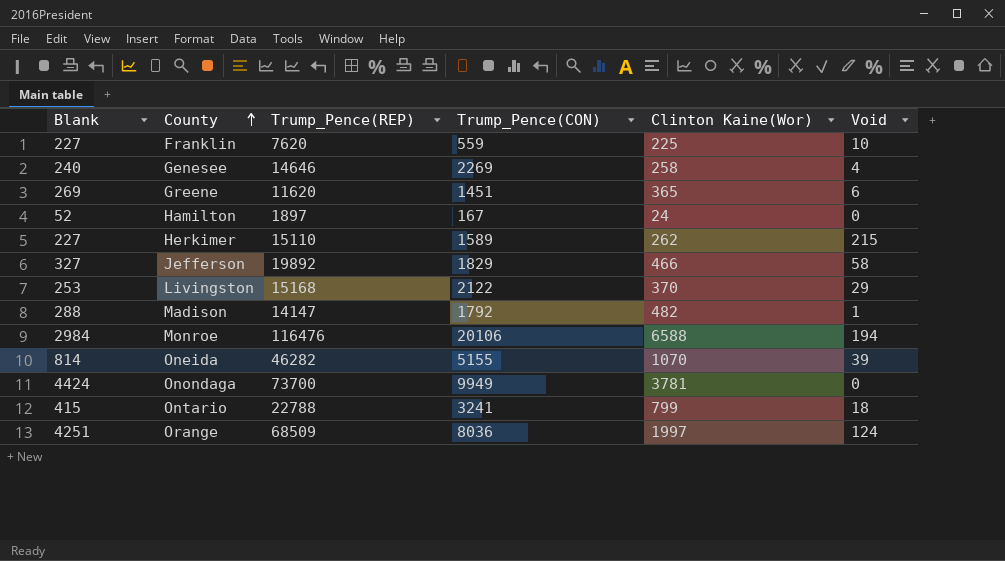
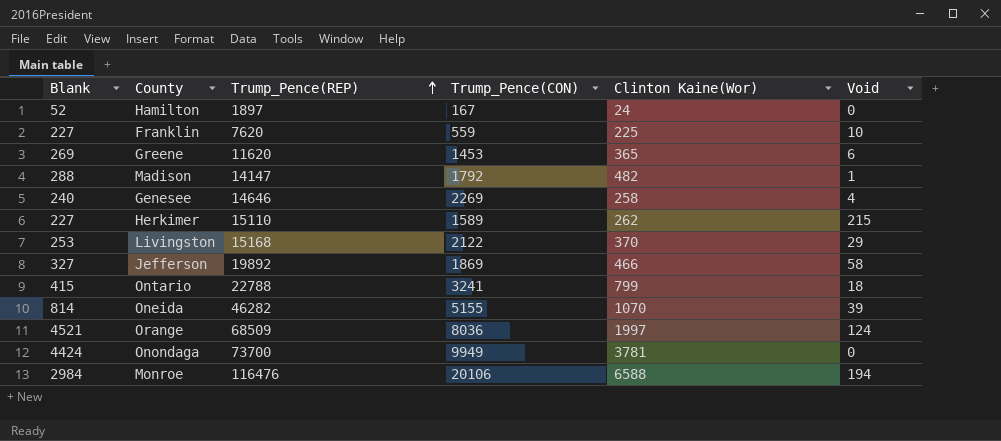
row order: County ascending -> Trump_Pence(REP) ascending
Greene | Trump_Pence(CON): 1451 -> 1453
Jefferson | Trump_Pence(CON): 1829 -> 1869
Orange | Blank: 4251 -> 4521

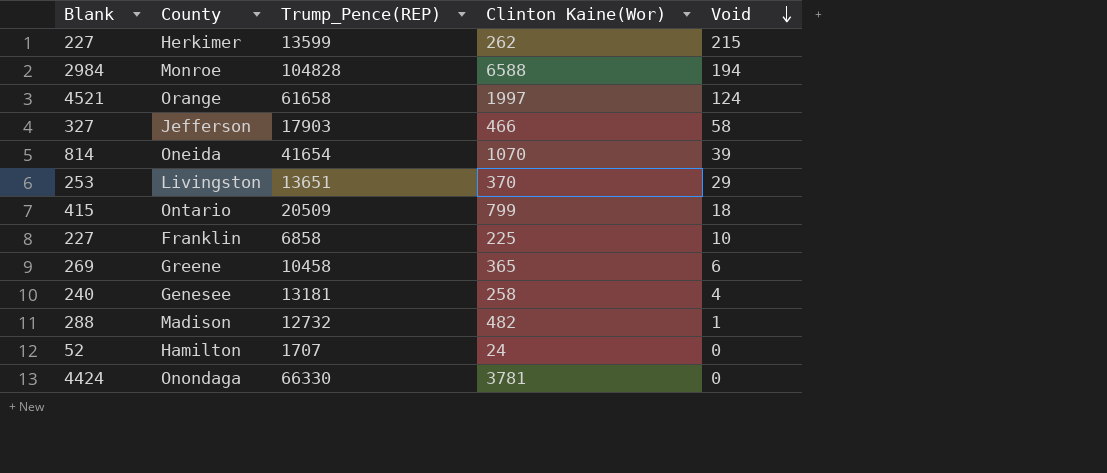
row order: Trump_Pence(REP) ascending -> Void descending
column Trump_Pence(CON) | position: 4 -> none
Herkimer | Trump_Pence(REP): 15110 -> 13599
Monroe | Trump_Pence(REP): 116476 -> 104828
Orange | Trump_Pence(REP): 68509 -> 61658
Jefferson | Trump_Pence(REP): 19892 -> 17903
Oneida | Trump_Pence(REP): 46282 -> 41654
Livingston | Trump_Pence(REP): 15168 -> 13651
Ontario | Trump_Pence(REP): 22788 -> 20509
Franklin | Trump_Pence(REP): 7620 -> 6858
Greene | Trump_Pence(REP): 11620 -> 10458
Genesee | Trump_Pence(REP): 14646 -> 13181
Madison | Trump_Pence(REP): 14147 -> 12732
Hamilton | Trump_Pence(REP): 1897 -> 1707
Onondaga | Trump_Pence(REP): 73700 -> 66330

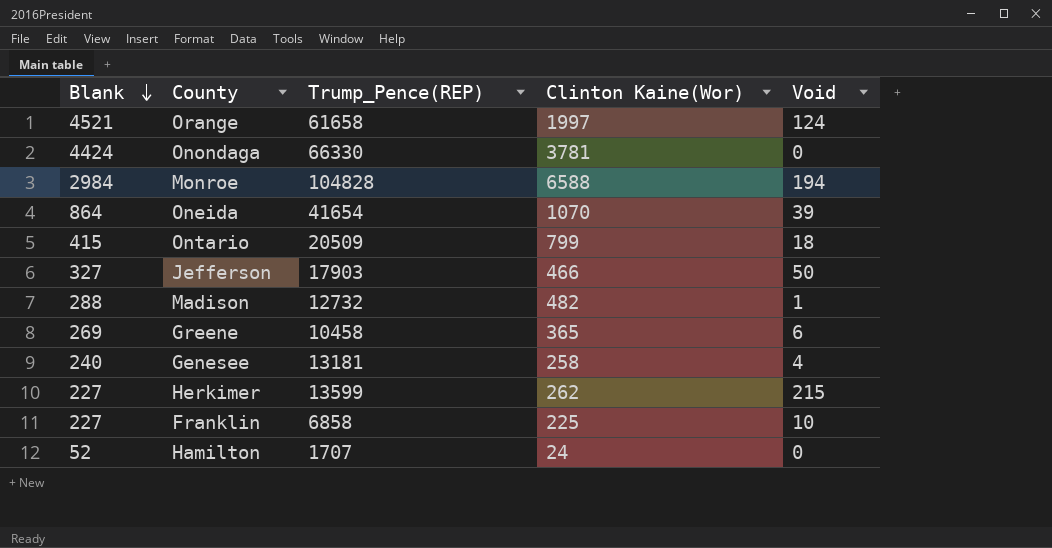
row order: Void descending -> Blank descending
row Livingston: 253 | 13651 | 370 | 29 -> none
Oneida | Blank: 814 -> 864
Jefferson | Void: 58 -> 50

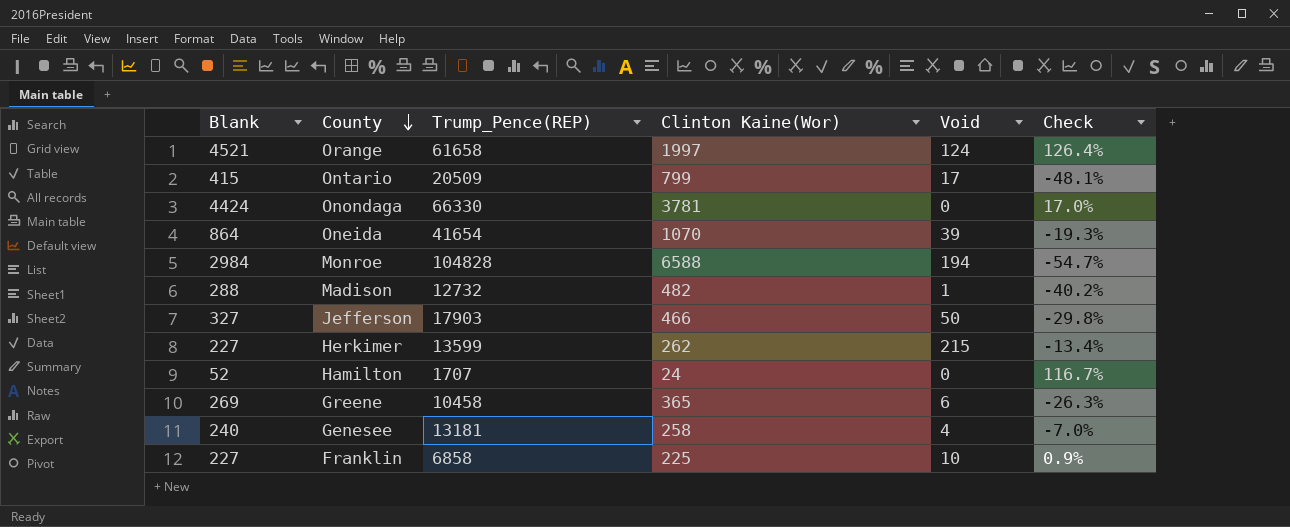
row order: Blank descending -> County descending
column Check | formula: none -> ([Blank] - [Clinton Kaine(Wor)]) / [Clinton Kaine(Wor)]
Ontario | Void: 18 -> 17

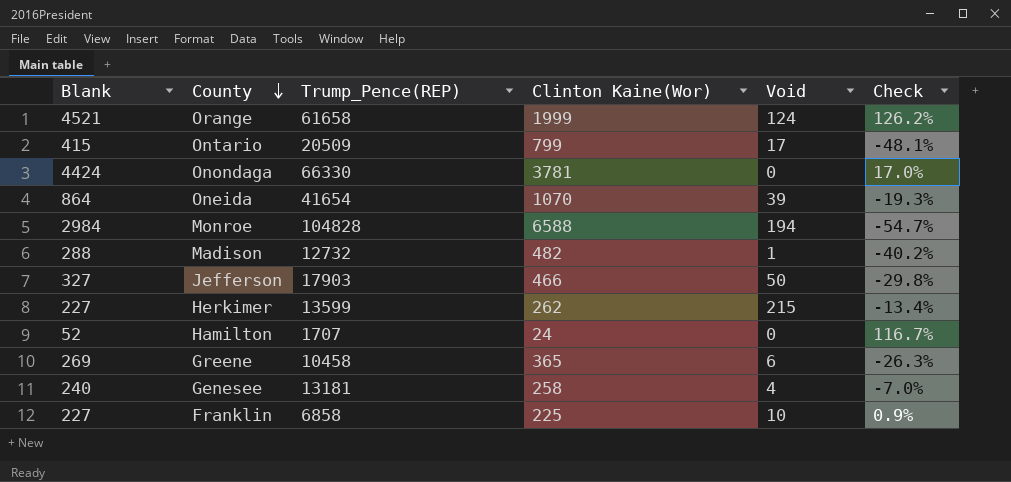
Orange | Clinton Kaine(Wor): 1997 -> 1999
Orange | Check: 126.4% -> 126.2%

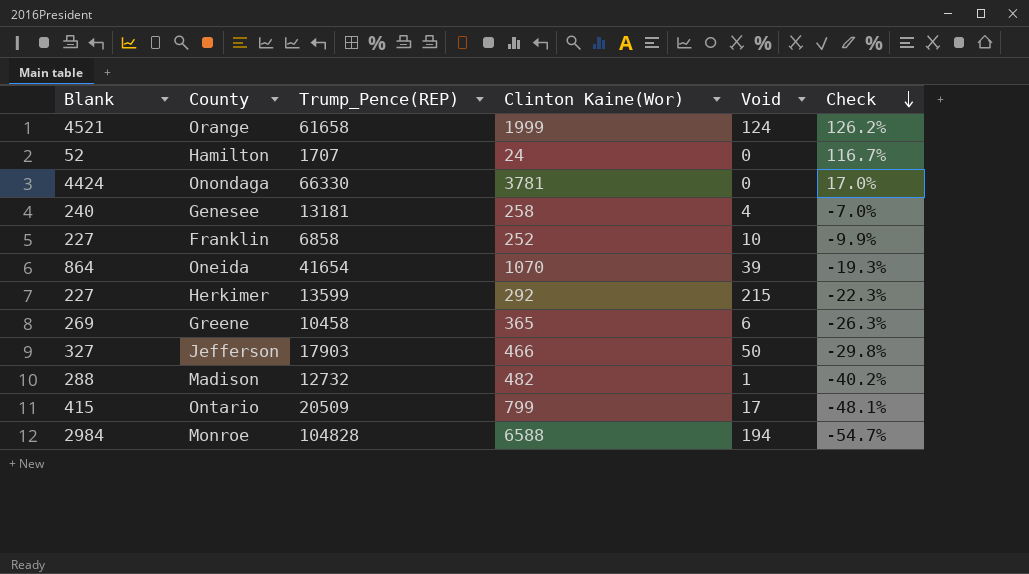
row order: County descending -> Check descending
Franklin | Clinton Kaine(Wor): 225 -> 252
Franklin | Check: 0.9% -> -9.9%
Herkimer | Clinton Kaine(Wor): 262 -> 292
Herkimer | Check: -13.4% -> -22.3%

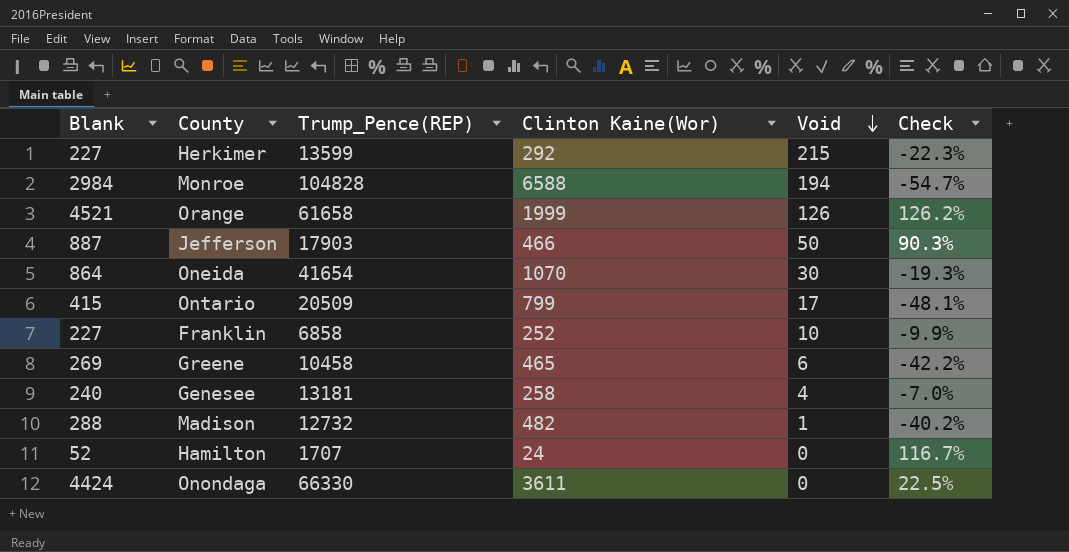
row order: Check descending -> Void descending
Orange | Void: 124 -> 126
Jefferson | Blank: 327 -> 887
Jefferson | Check: -29.8% -> 90.3%
Oneida | Void: 39 -> 30
Greene | Clinton Kaine(Wor): 365 -> 465
Greene | Check: -26.3% -> -42.2%
Onondaga | Clinton Kaine(Wor): 3781 -> 3611
Onondaga | Check: 17.0% -> 22.5%

